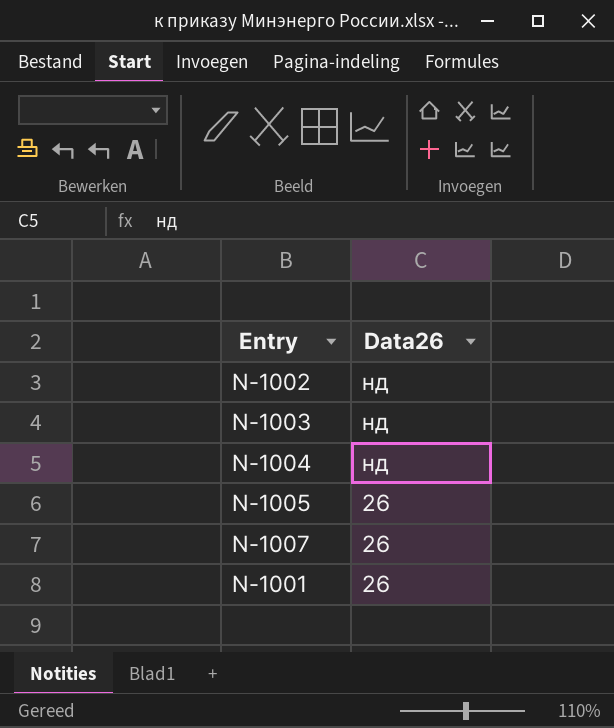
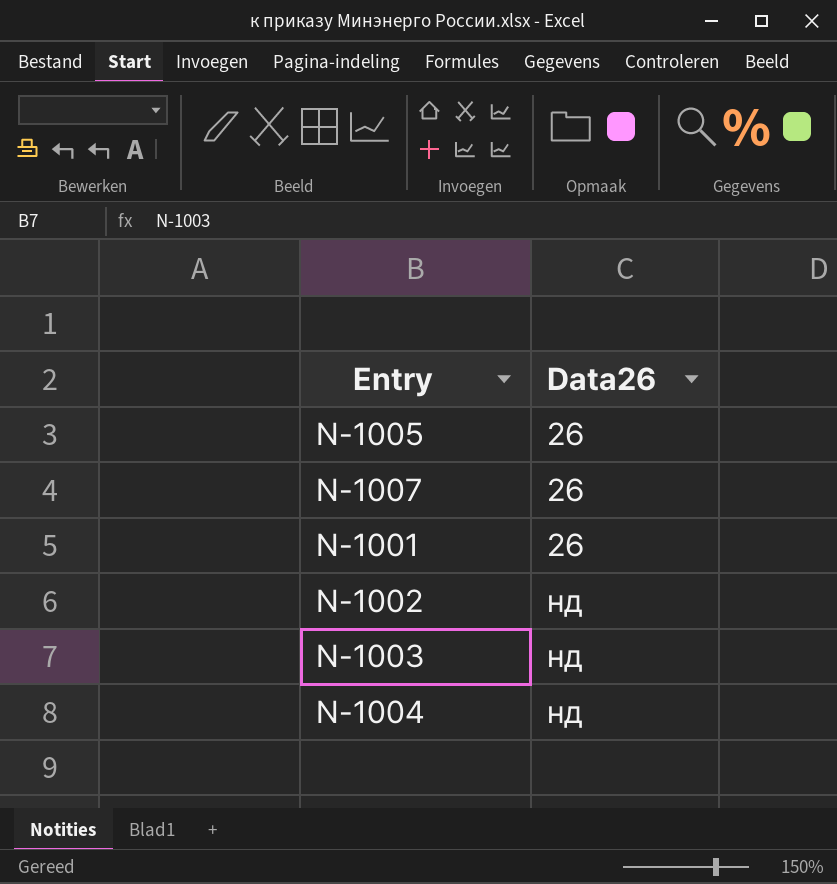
row order: Data26 descending -> Data26 ascending

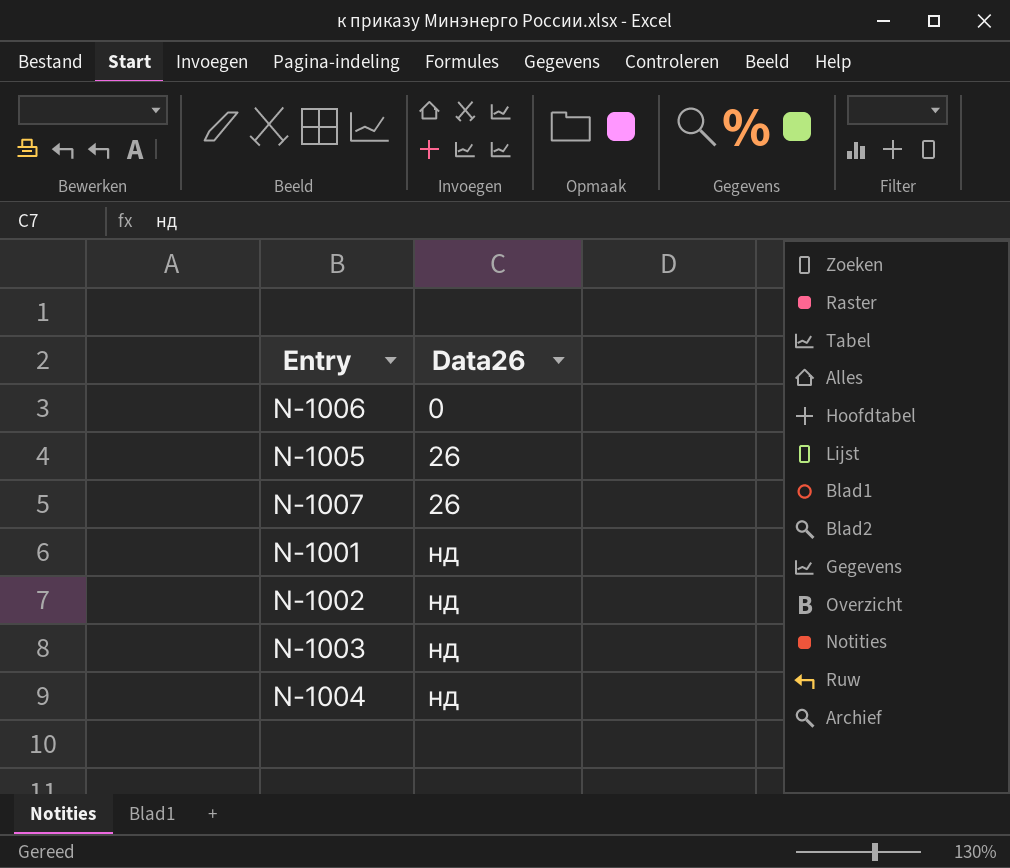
row N-1006: none -> 0
N-1001 | Data26: 26 -> нд

